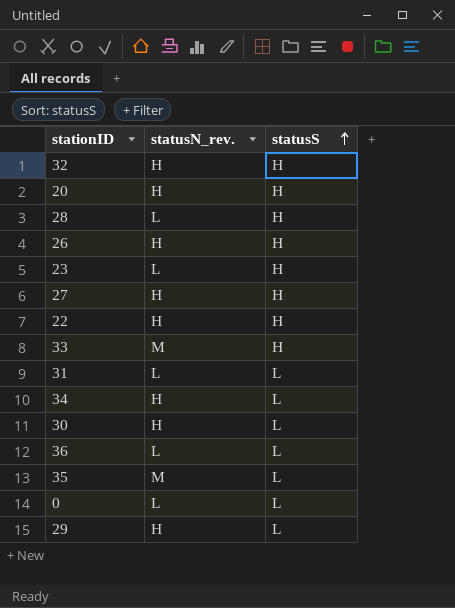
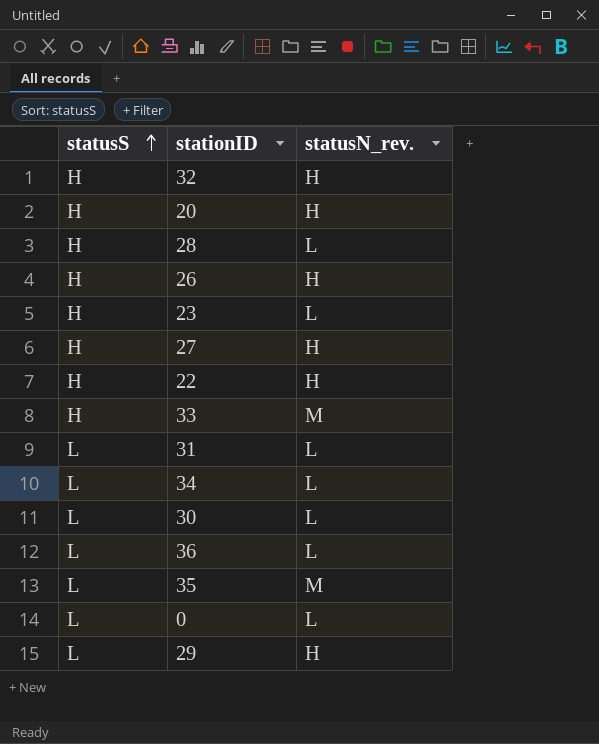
column statusS | position: 3 -> 1
34 | statusN_rev.: H -> L
30 | statusN_rev.: H -> L

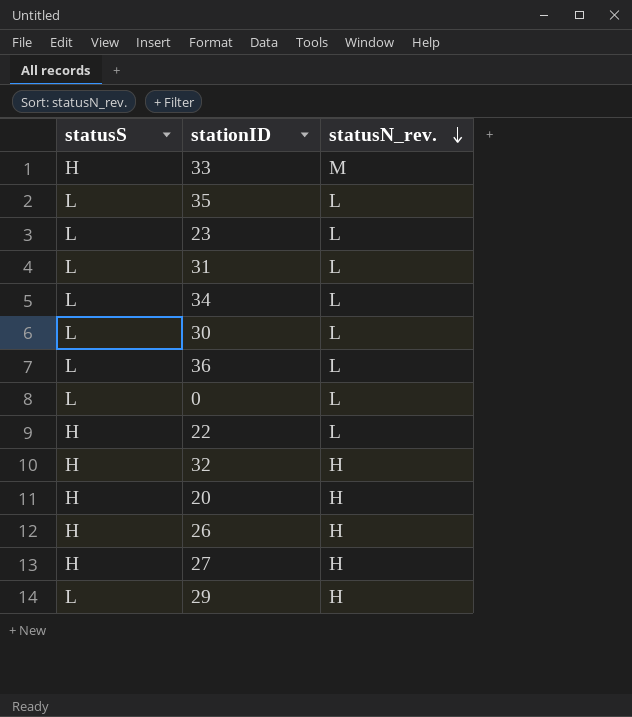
row order: statusS ascending -> statusN_rev. descending
row 28: H | L -> none
35 | statusN_rev.: M -> L
23 | statusS: H -> L
22 | statusN_rev.: H -> L

